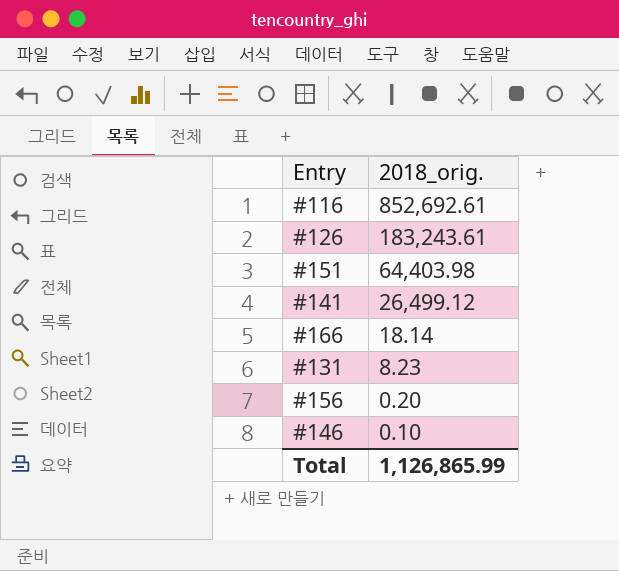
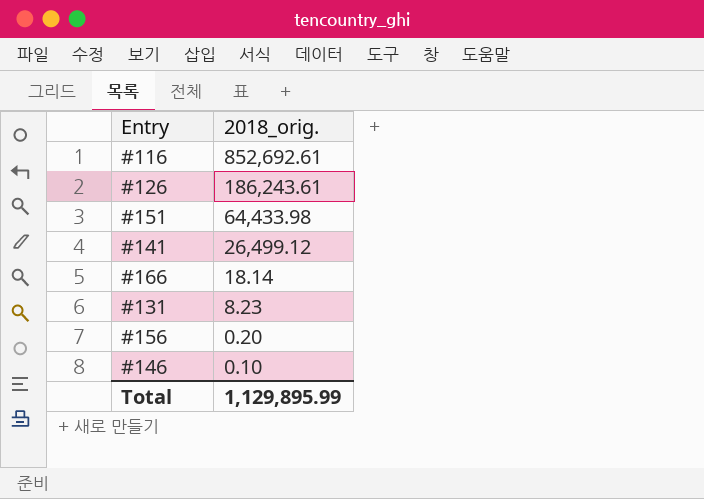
#126 | 2018_orig.: 183,243.61 -> 186,243.61
#151 | 2018_orig.: 64,403.98 -> 64,433.98
Total | 2018_orig.: 1,126,865.99 -> 1,129,895.99

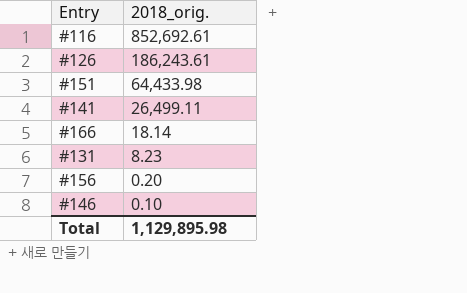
#141 | 2018_orig.: 26,499.12 -> 26,499.11
Total | 2018_orig.: 1,129,895.99 -> 1,129,895.98

